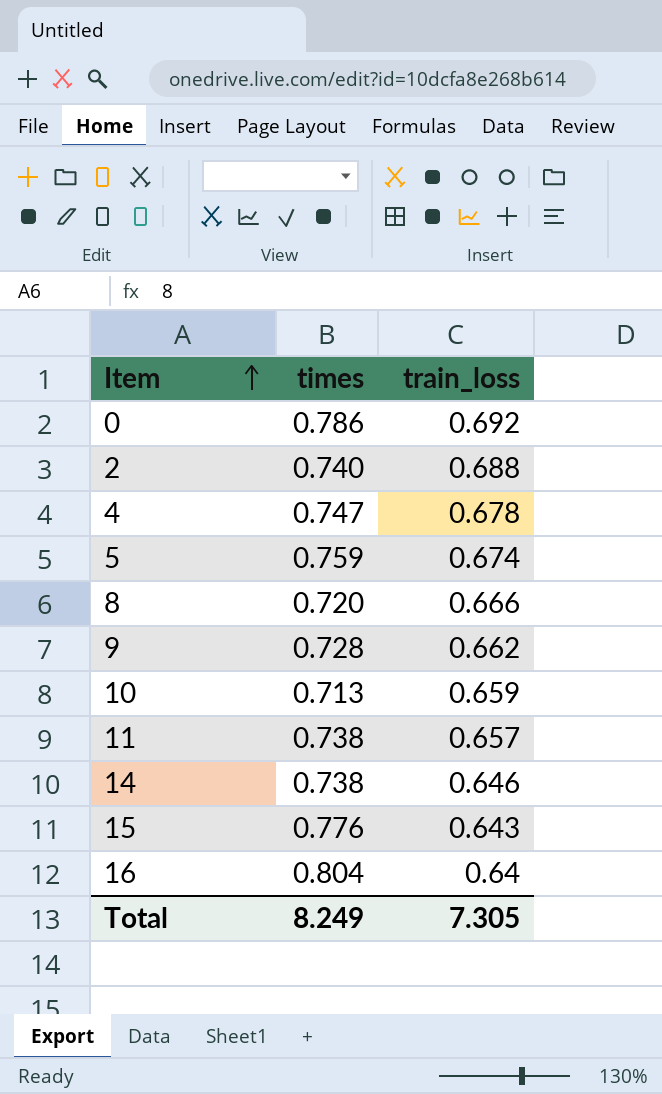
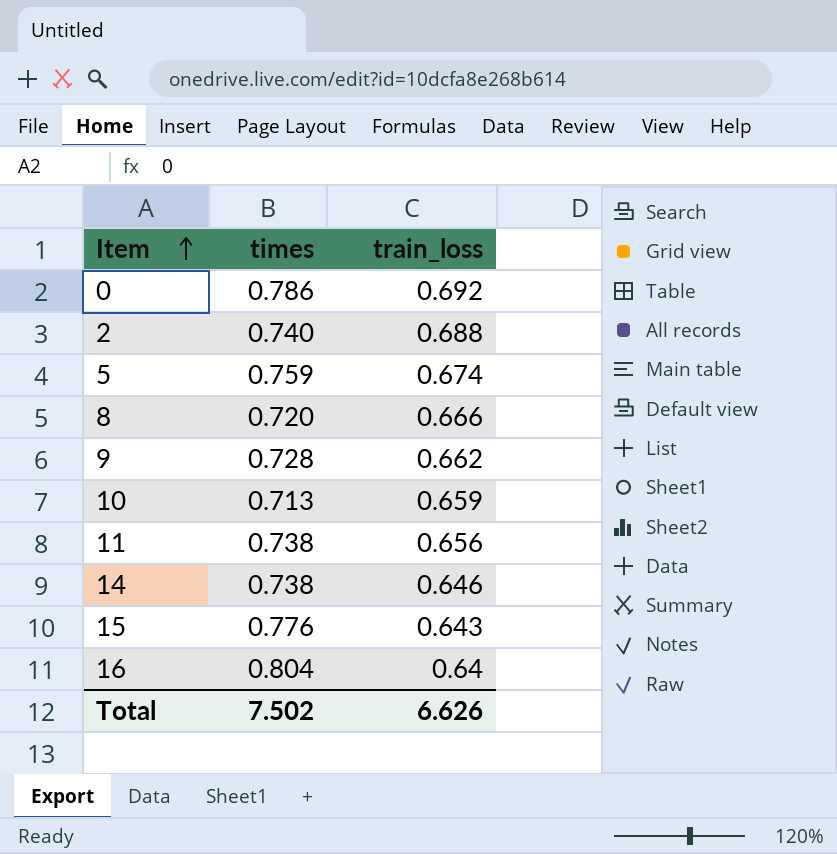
row 4: 0.747 | 0.678 -> none
11 | train_loss: 0.657 -> 0.656
Total | times: 8.249 -> 7.502
Total | train_loss: 7.305 -> 6.626

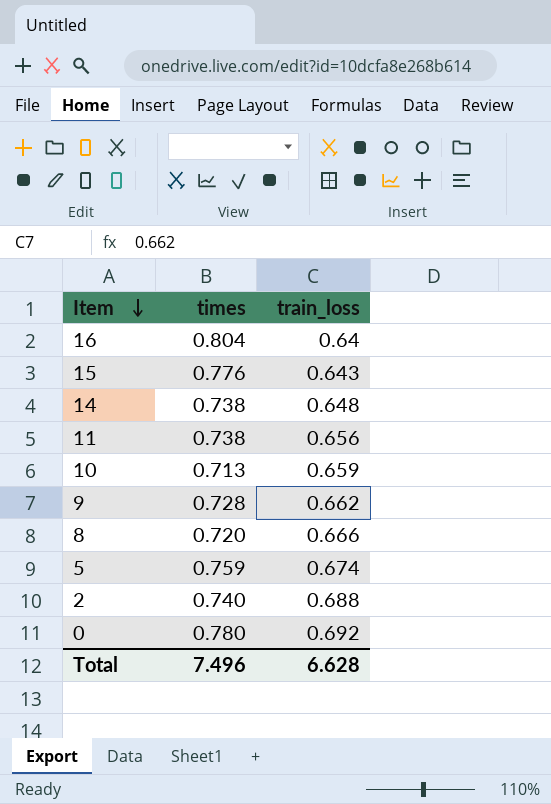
row order: Item ascending -> Item descending
14 | train_loss: 0.646 -> 0.648
0 | times: 0.786 -> 0.780
Total | times: 7.502 -> 7.496
Total | train_loss: 6.626 -> 6.628

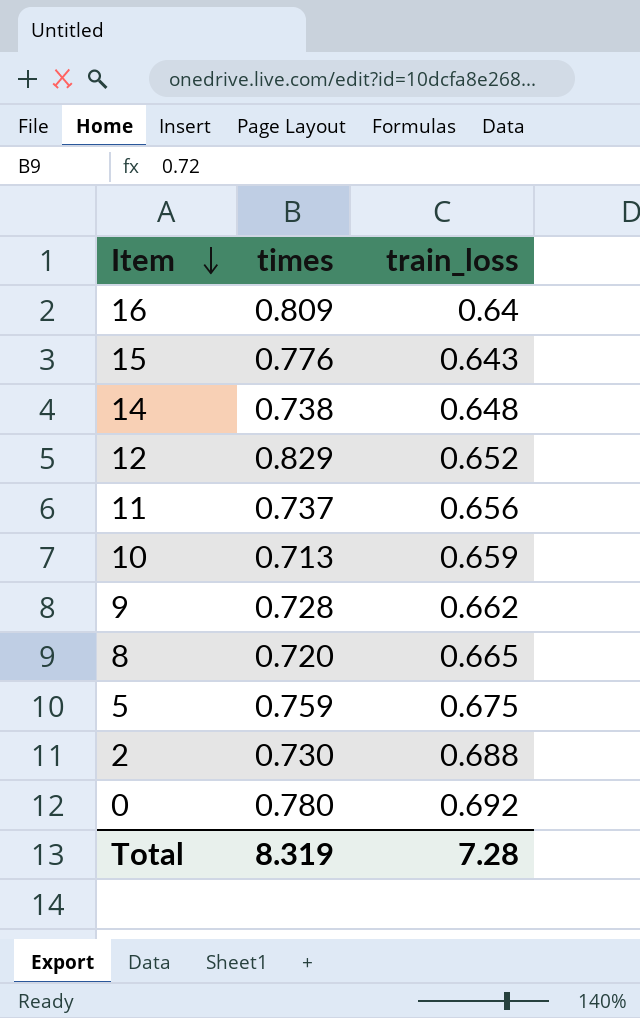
16 | times: 0.804 -> 0.809
row 12: none -> 0.829 | 0.652
11 | times: 0.738 -> 0.737
8 | train_loss: 0.666 -> 0.665
5 | train_loss: 0.674 -> 0.675
2 | times: 0.740 -> 0.730
Total | times: 7.496 -> 8.319
Total | train_loss: 6.628 -> 7.28

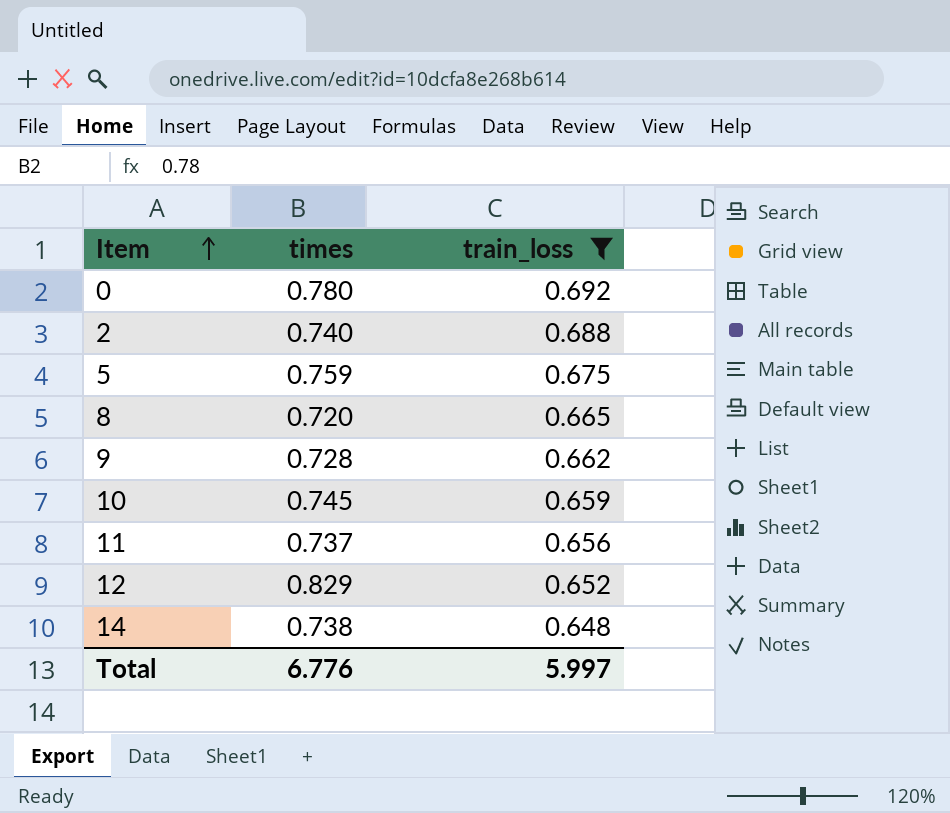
filter: none -> train_loss >= 0.648
row order: Item descending -> Item ascending
2 | times: 0.730 -> 0.740
10 | times: 0.713 -> 0.745
Total | times: 8.319 -> 6.776
Total | train_loss: 7.28 -> 5.997

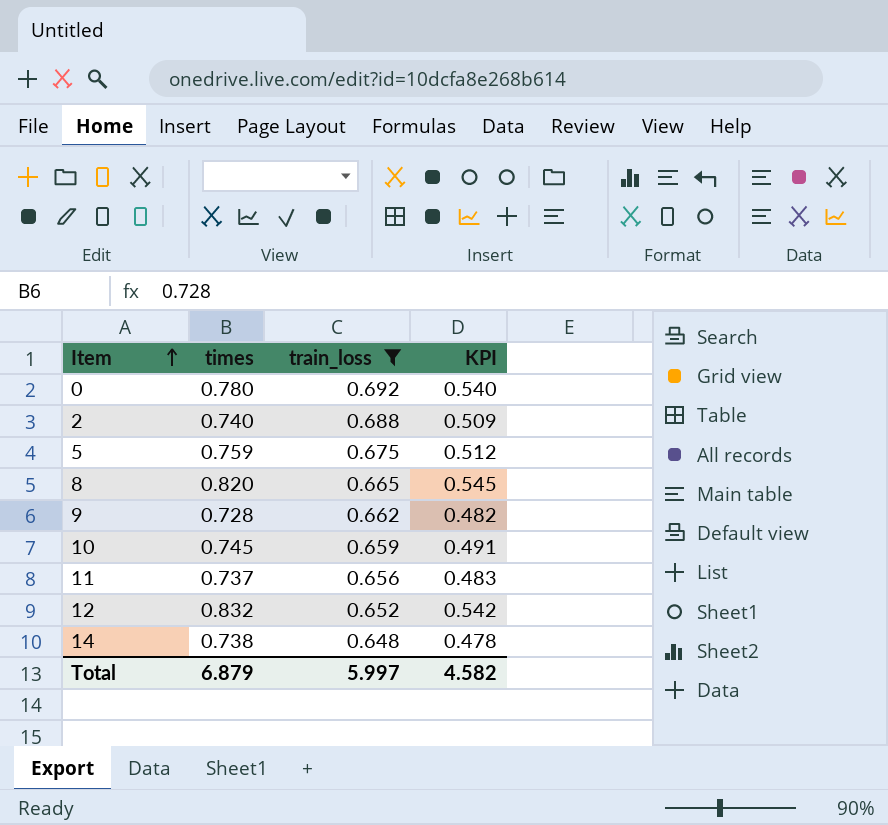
column KPI | formula: none -> [times] * [train_loss]
8 | times: 0.720 -> 0.820
12 | times: 0.829 -> 0.832
Total | times: 6.776 -> 6.879

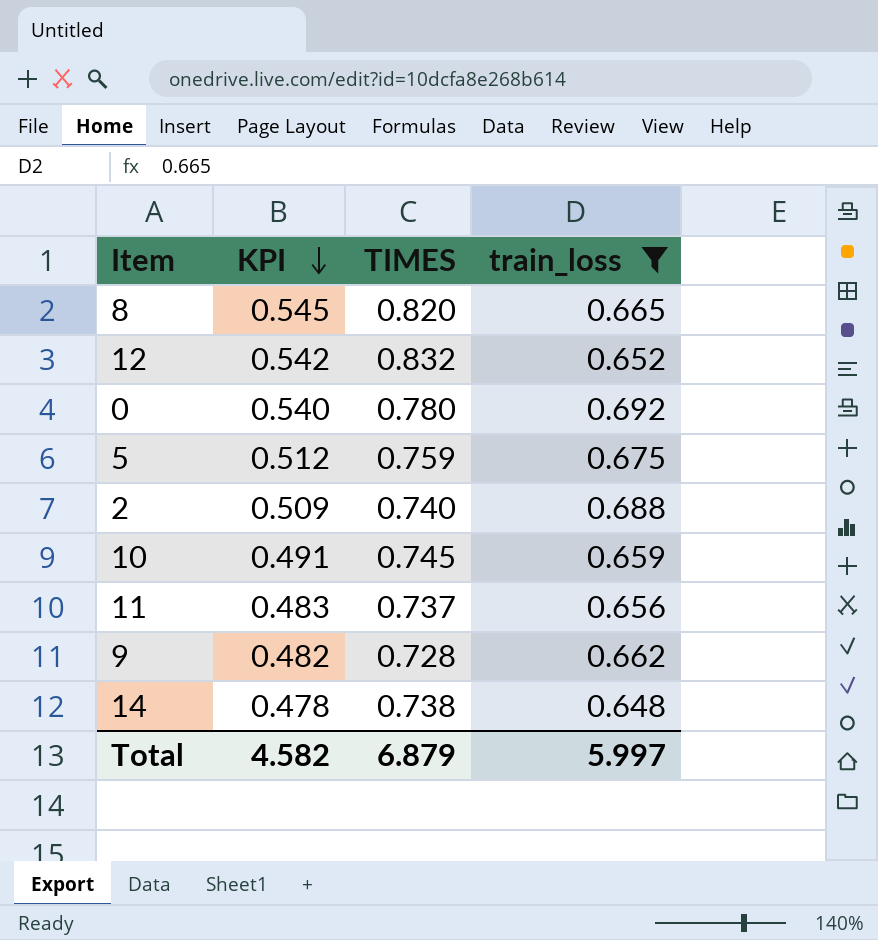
row order: Item ascending -> KPI descending
column KPI | position: 4 -> 2
column name: times -> TIMES

